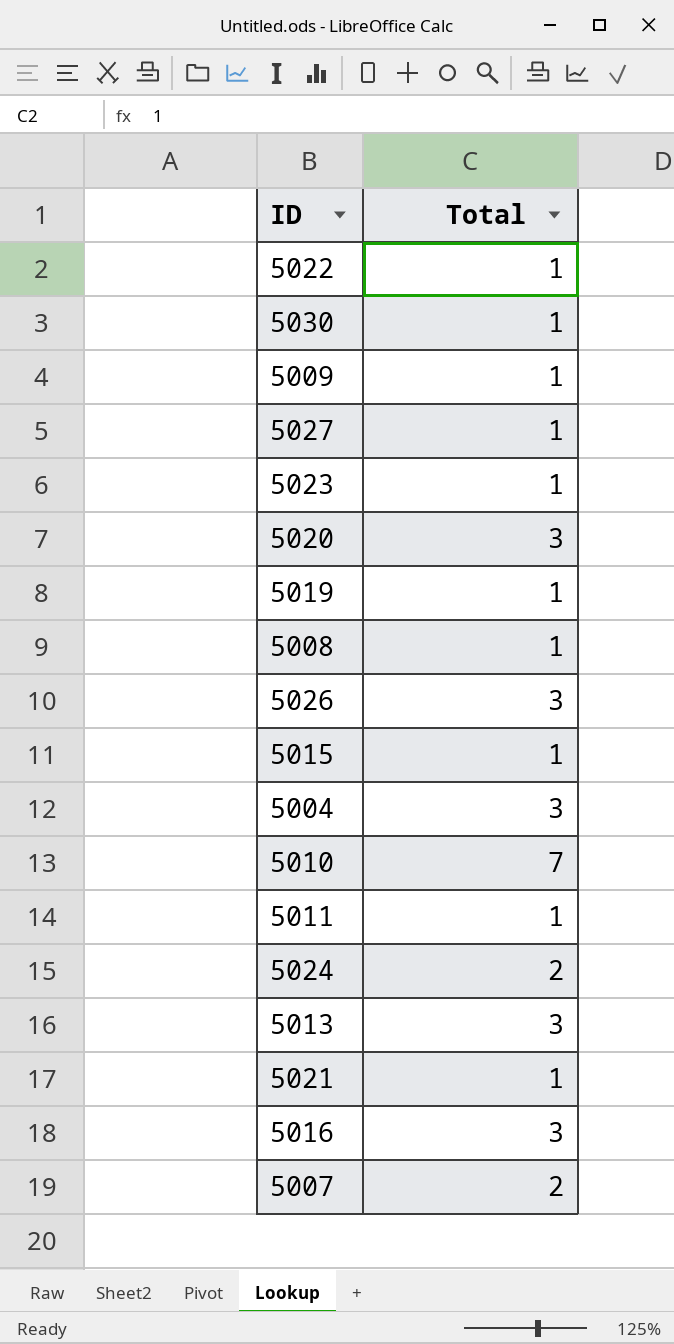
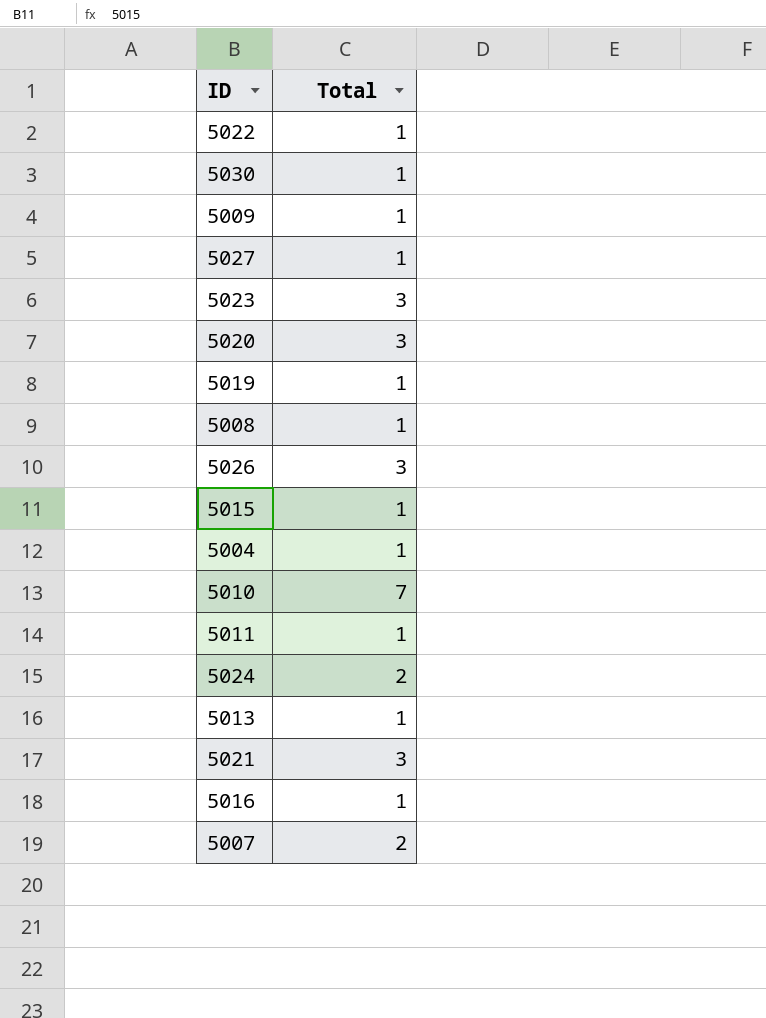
5023 | Total: 1 -> 3
5004 | Total: 3 -> 1
5013 | Total: 3 -> 1
5021 | Total: 1 -> 3
5016 | Total: 3 -> 1

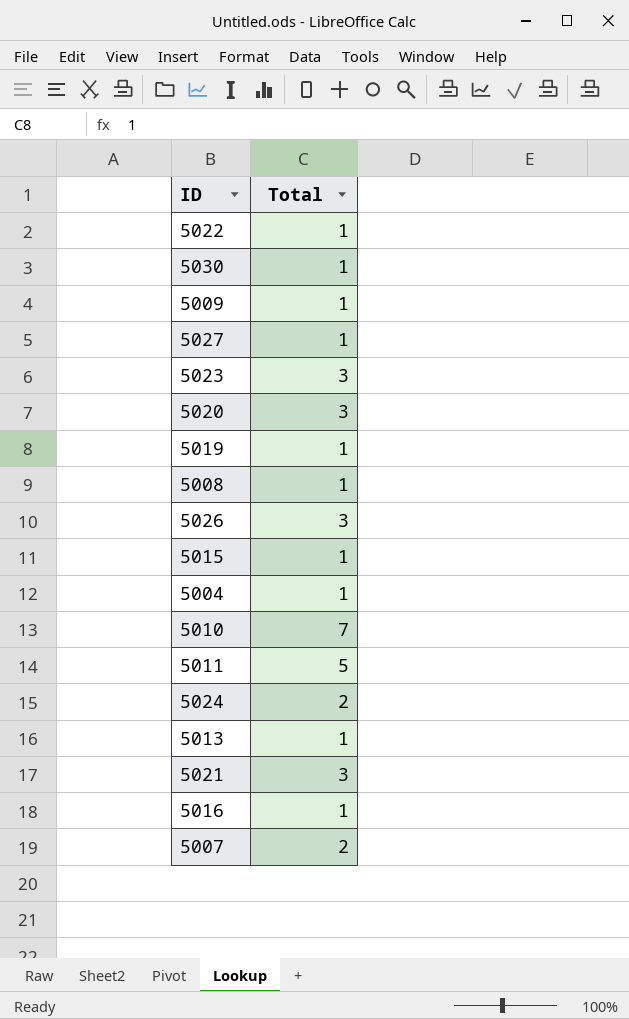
5011 | Total: 1 -> 5

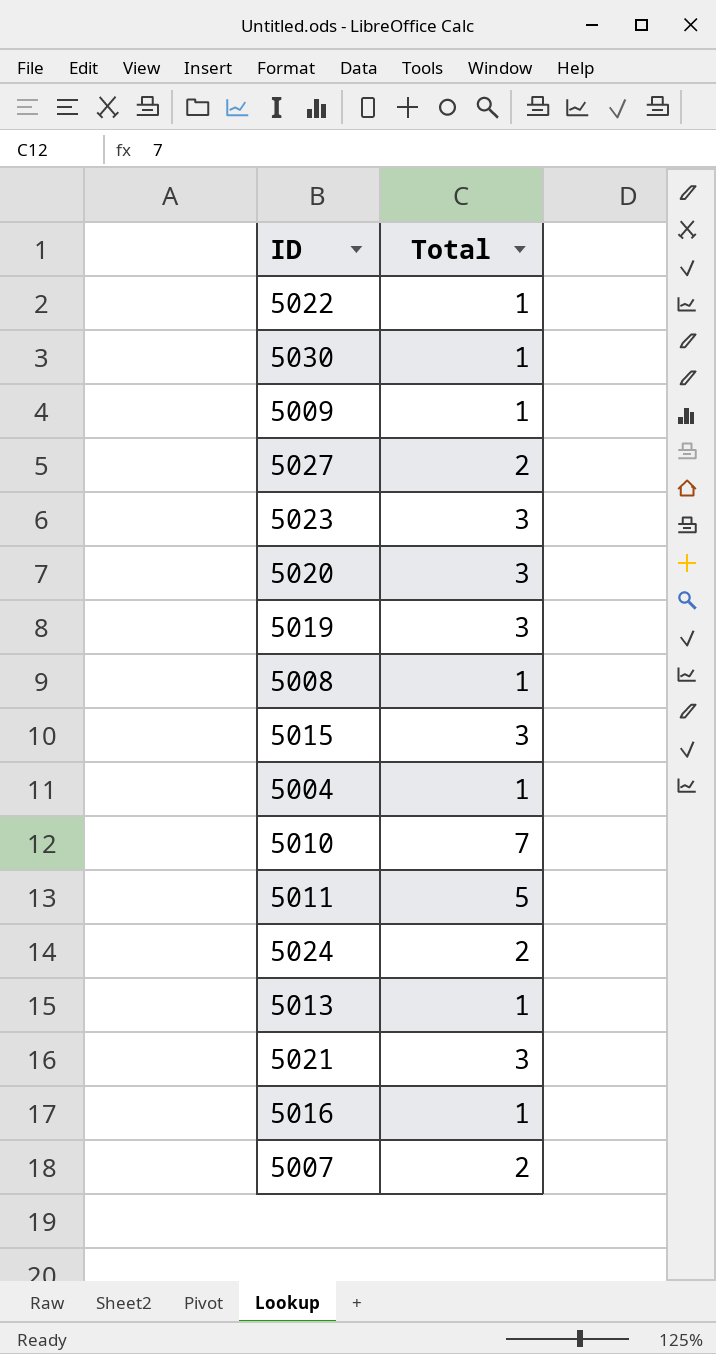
row 5026: 3 -> none
5027 | Total: 1 -> 2
5019 | Total: 1 -> 3
5015 | Total: 1 -> 3

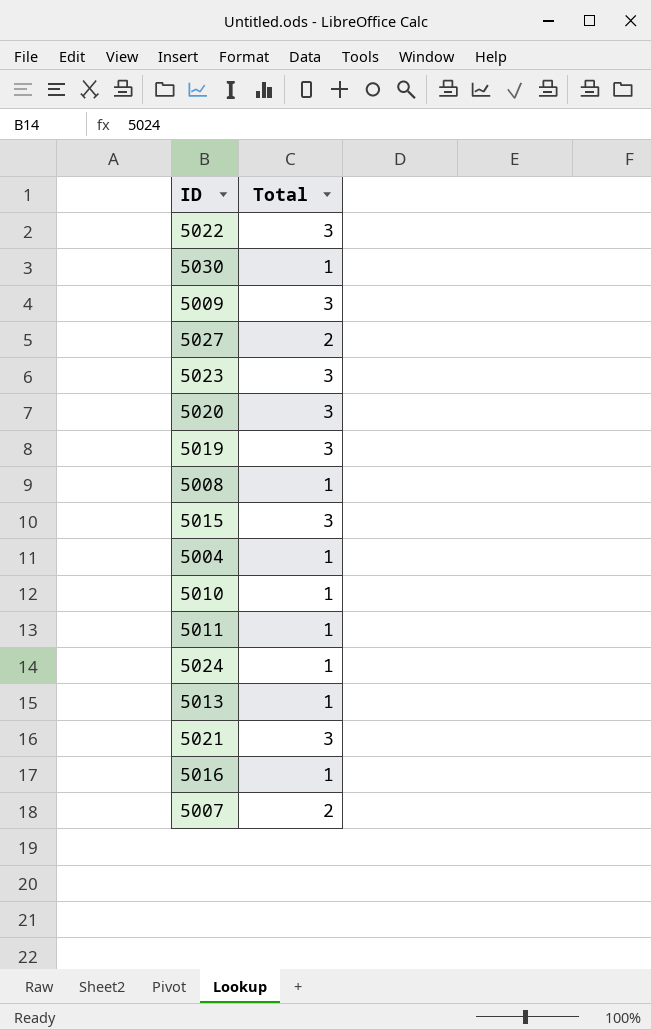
5022 | Total: 1 -> 3
5009 | Total: 1 -> 3
5010 | Total: 7 -> 1
5011 | Total: 5 -> 1
5024 | Total: 2 -> 1

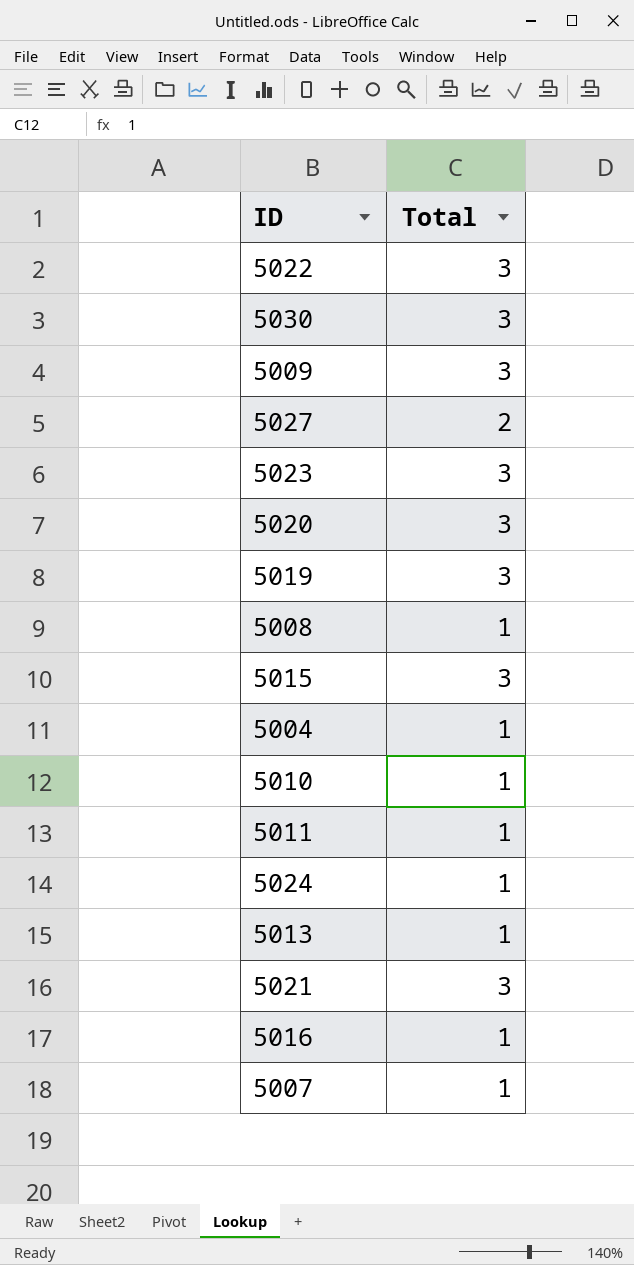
5030 | Total: 1 -> 3
5007 | Total: 2 -> 1

